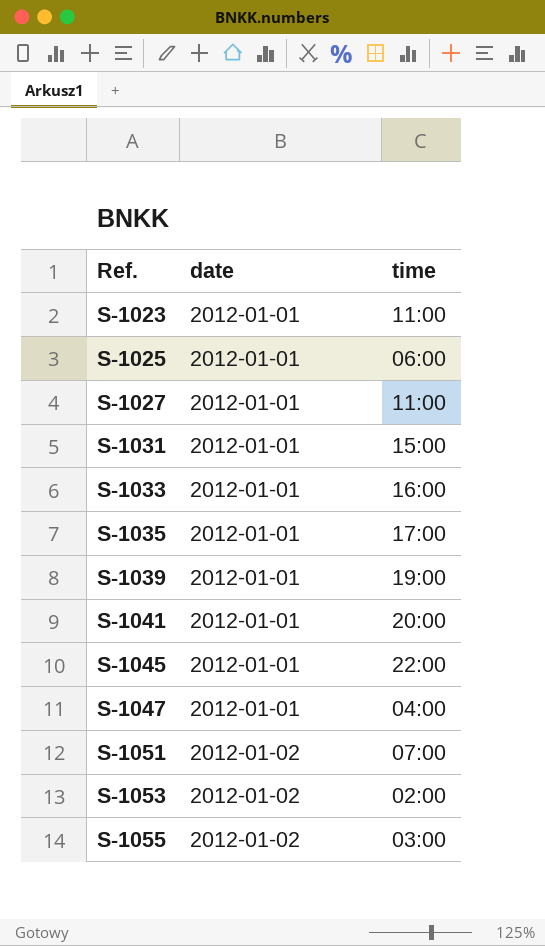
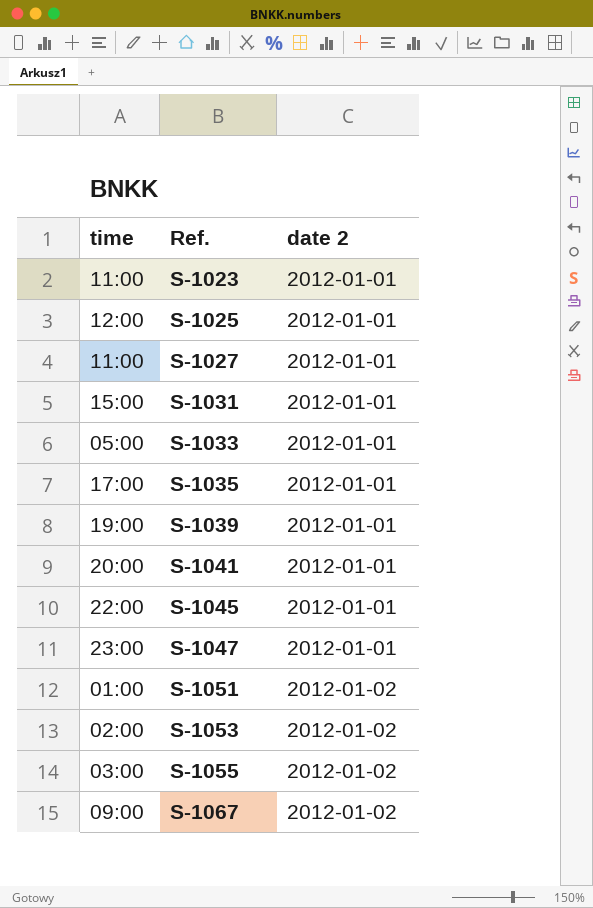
column time | position: 3 -> 1
column name: date -> date 2
S-1025 | time: 06:00 -> 12:00
S-1033 | time: 16:00 -> 05:00
S-1047 | time: 04:00 -> 23:00
S-1051 | time: 07:00 -> 01:00
row S-1067: none -> 09:00 | 2012-01-02

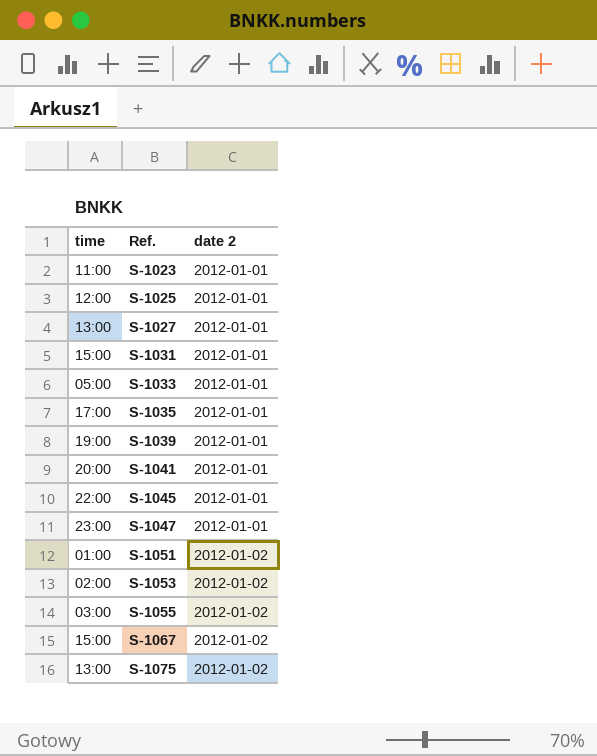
S-1027 | time: 11:00 -> 13:00
S-1067 | time: 09:00 -> 15:00
row S-1075: none -> 13:00 | 2012-01-02

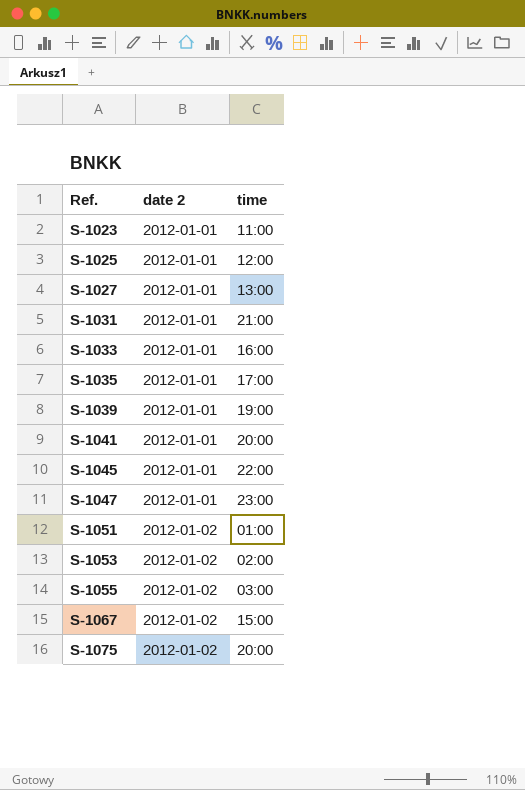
column time | position: 1 -> 3
S-1031 | time: 15:00 -> 21:00
S-1033 | time: 05:00 -> 16:00
S-1075 | time: 13:00 -> 20:00

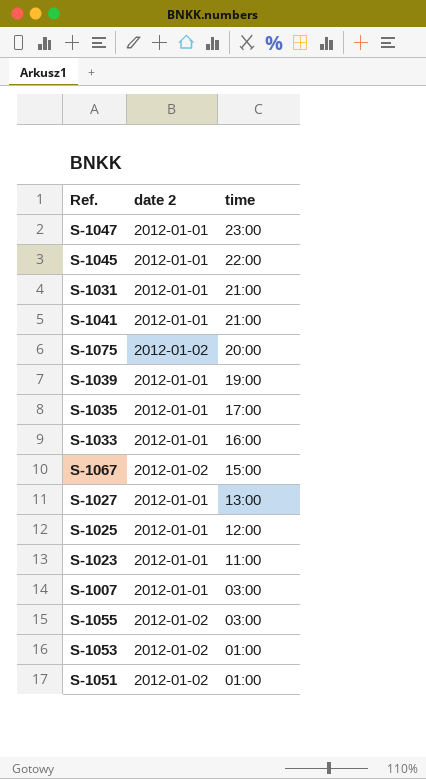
row order: Ref. ascending -> time descending
S-1041 | time: 20:00 -> 21:00
row S-1007: none -> 2012-01-01 | 03:00
S-1053 | time: 02:00 -> 01:00

